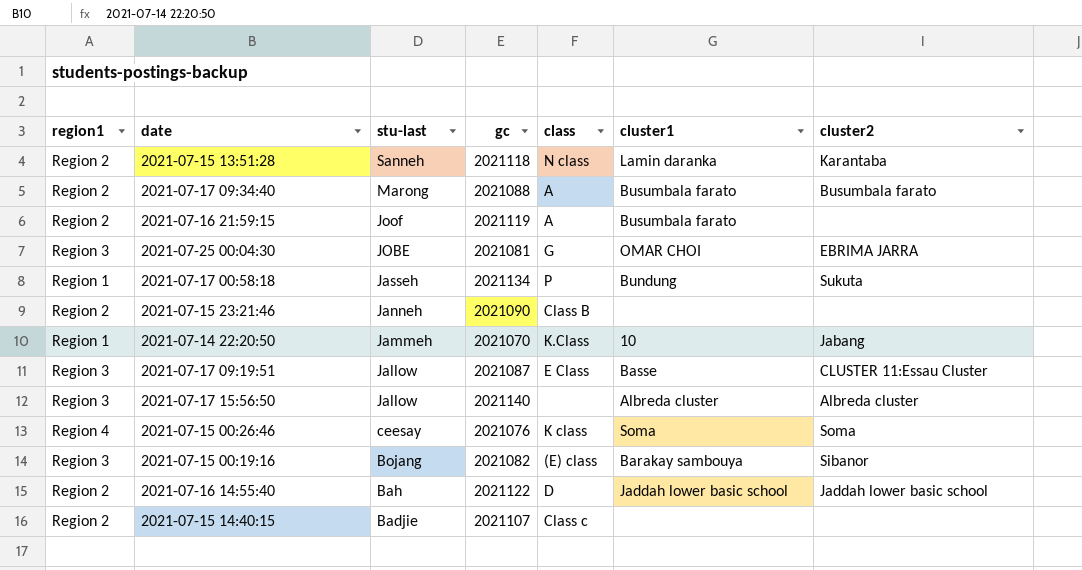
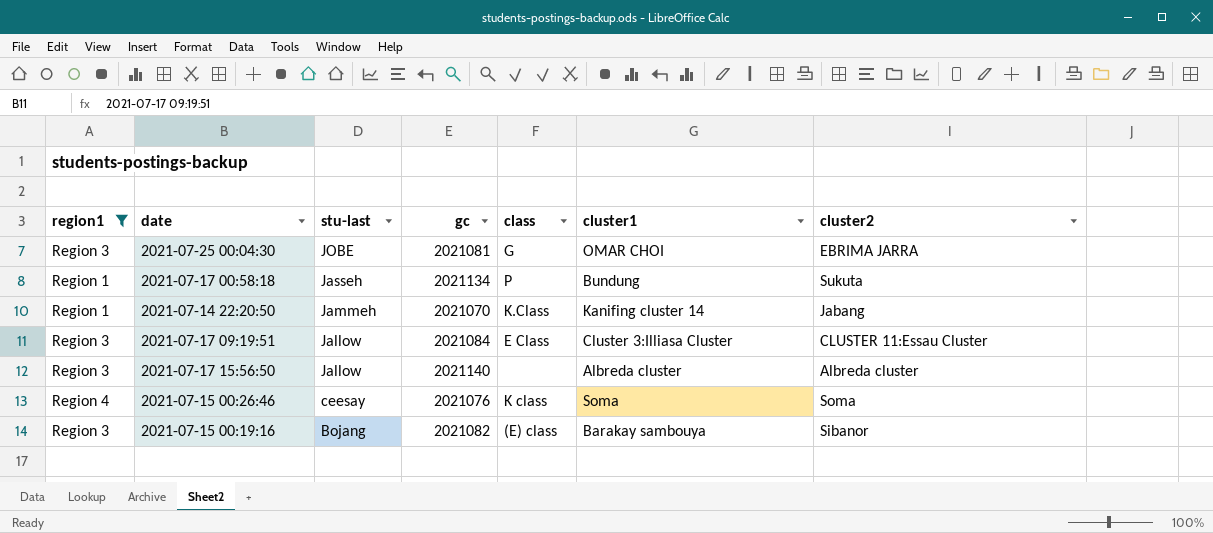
filter: none -> region1 != Region 2
2021-07-14 22:20:50 | cluster1: 10 -> Kanifing cluster 14
2021-07-17 09:19:51 | gc: 2021087 -> 2021084
2021-07-17 09:19:51 | cluster1: Basse -> Cluster 3:Illiasa Cluster

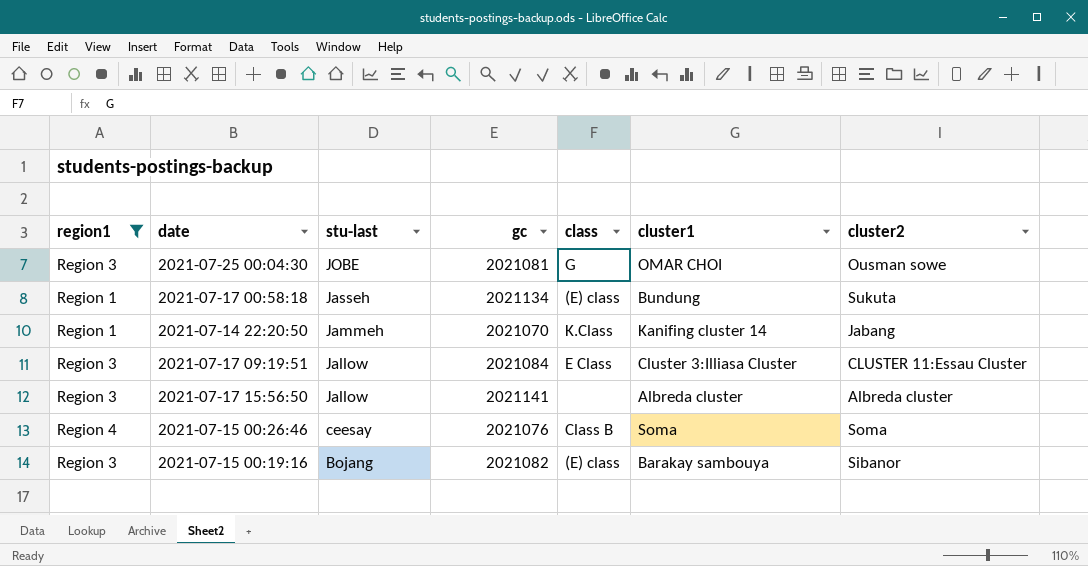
2021-07-25 00:04:30 | cluster2: EBRIMA JARRA -> Ousman sowe
2021-07-17 00:58:18 | class: P -> (E) class
2021-07-17 15:56:50 | gc: 2021140 -> 2021141
2021-07-15 00:26:46 | class: K class -> Class B

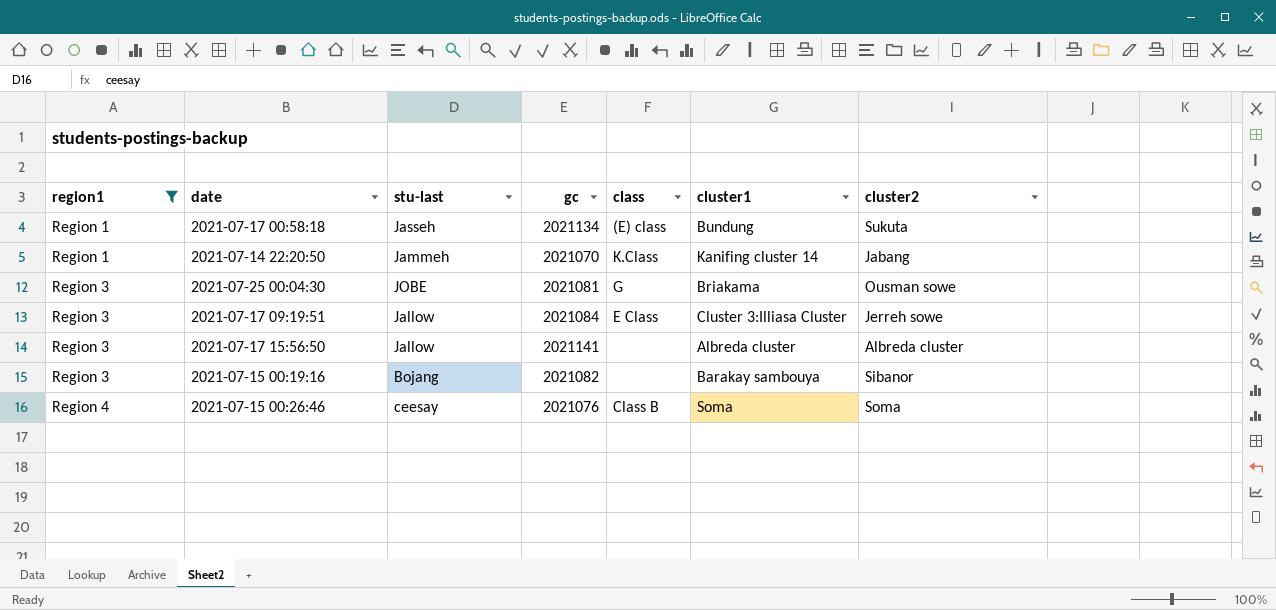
row order: stu-last descending -> region1 ascending
2021-07-25 00:04:30 | cluster1: OMAR CHOI -> Briakama
2021-07-17 09:19:51 | cluster2: CLUSTER 11:Essau Cluster -> Jerreh sowe
2021-07-15 00:19:16 | class: (E) class -> none

